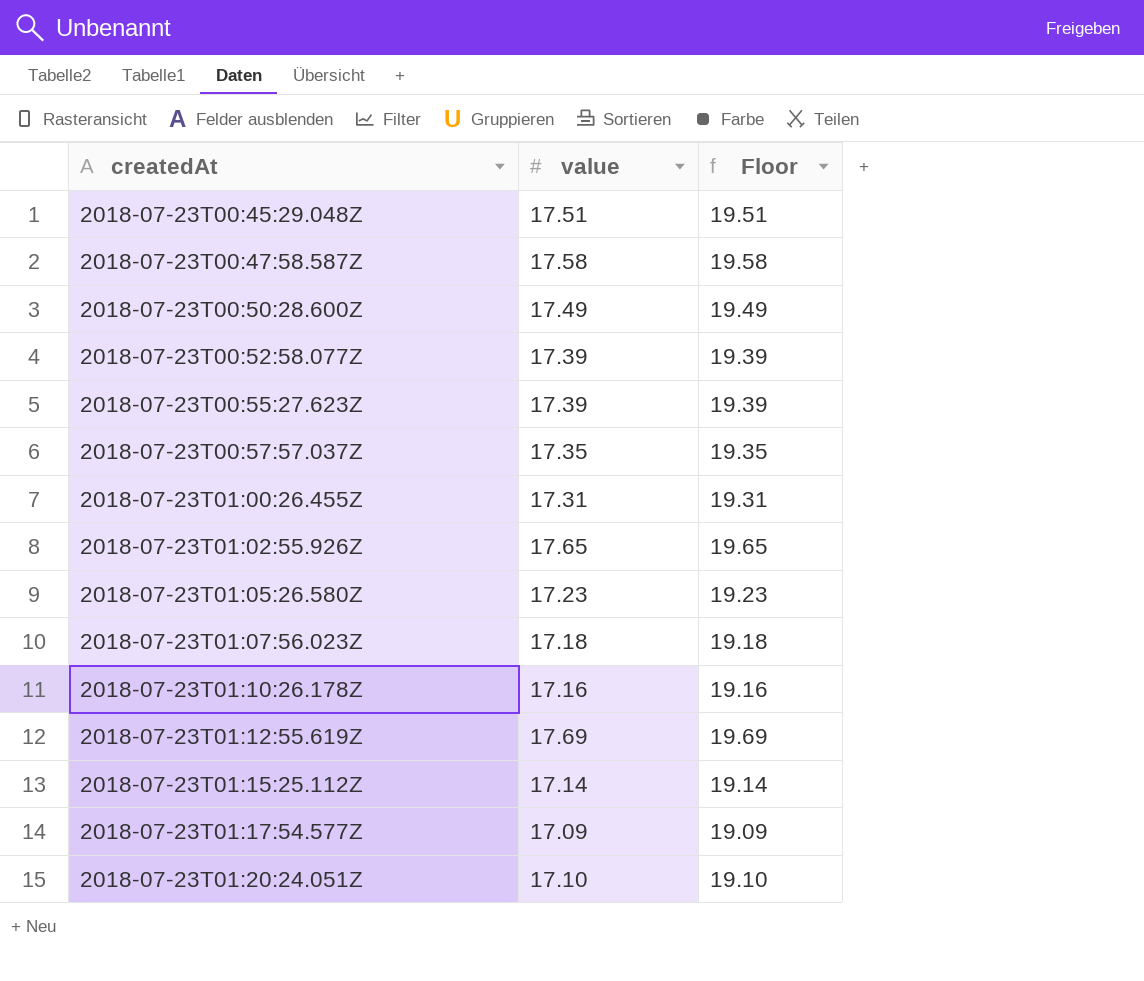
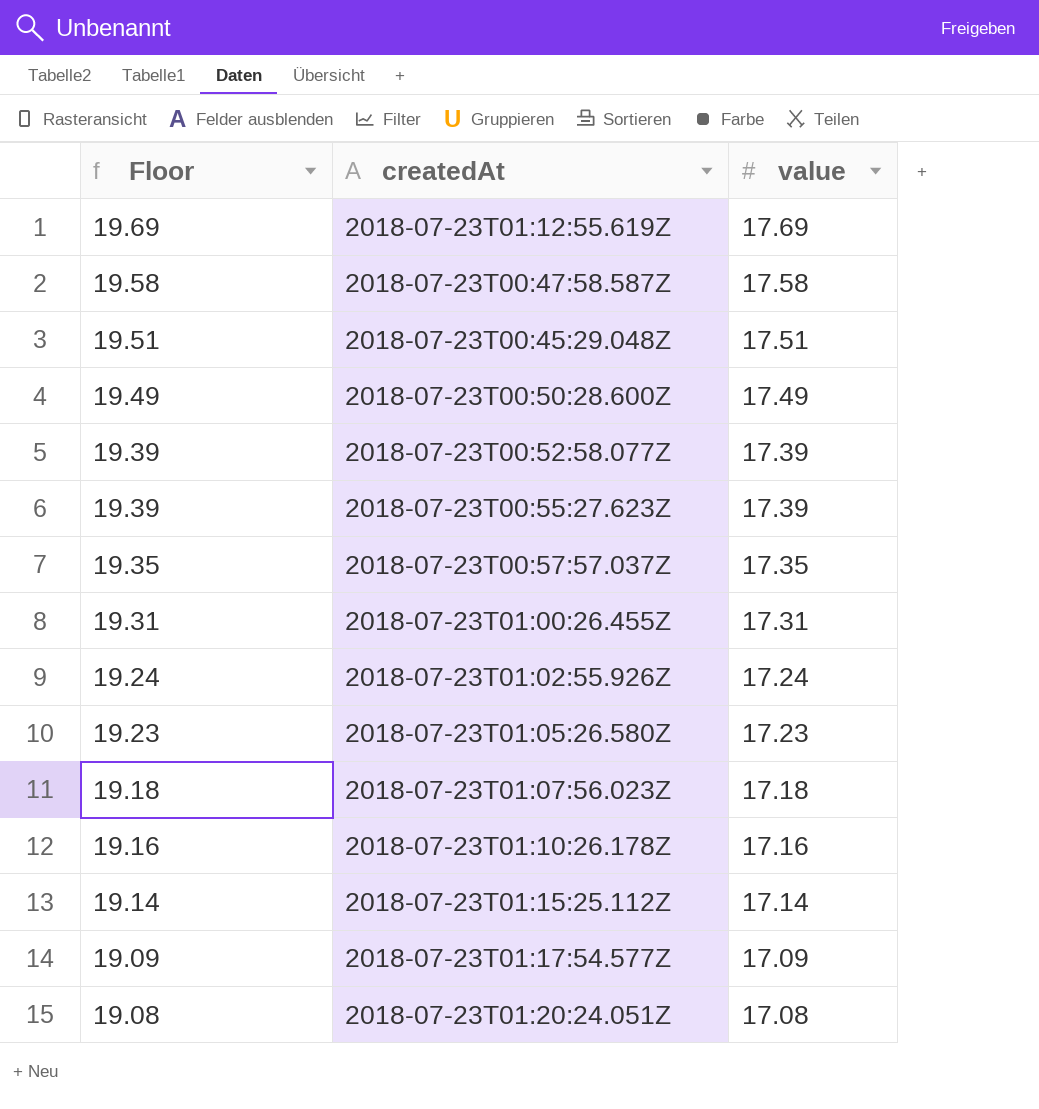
row order: createdAt ascending -> Floor descending
column Floor | position: 3 -> 1
2018-07-23T01:02:55.926Z | Floor: 19.65 -> 19.24
2018-07-23T01:02:55.926Z | value: 17.65 -> 17.24
2018-07-23T01:20:24.051Z | Floor: 19.10 -> 19.08
2018-07-23T01:20:24.051Z | value: 17.10 -> 17.08

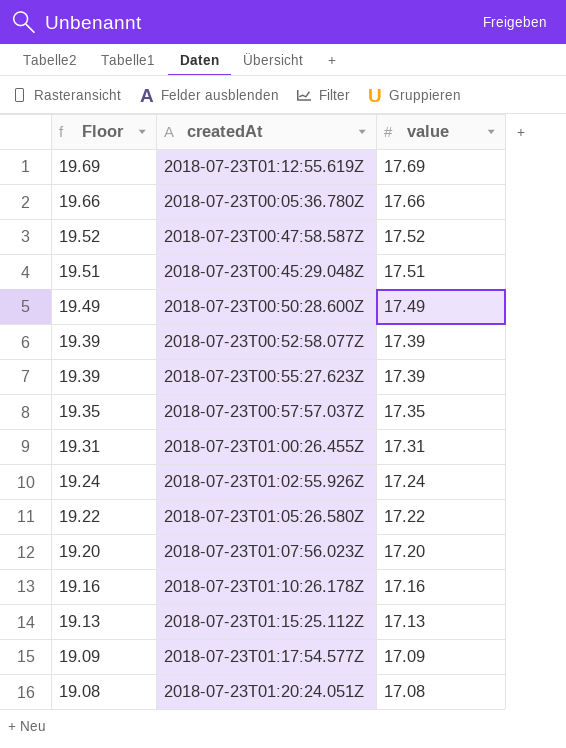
row 2018-07-23T00:05:36.780Z: none -> 19.66 | 17.66
2018-07-23T00:47:58.587Z | Floor: 19.58 -> 19.52
2018-07-23T00:47:58.587Z | value: 17.58 -> 17.52
2018-07-23T01:05:26.580Z | Floor: 19.23 -> 19.22
2018-07-23T01:05:26.580Z | value: 17.23 -> 17.22
2018-07-23T01:07:56.023Z | Floor: 19.18 -> 19.20
2018-07-23T01:07:56.023Z | value: 17.18 -> 17.20
2018-07-23T01:15:25.112Z | Floor: 19.14 -> 19.13
2018-07-23T01:15:25.112Z | value: 17.14 -> 17.13

